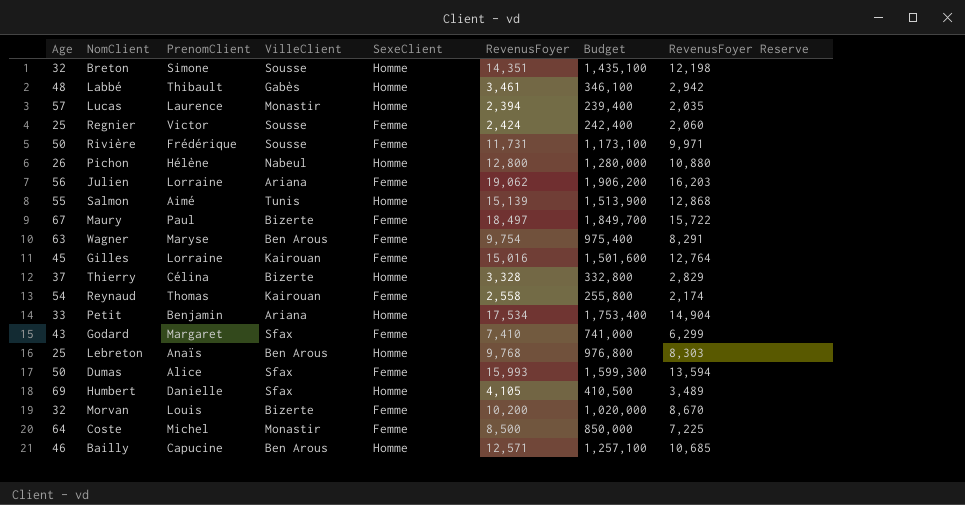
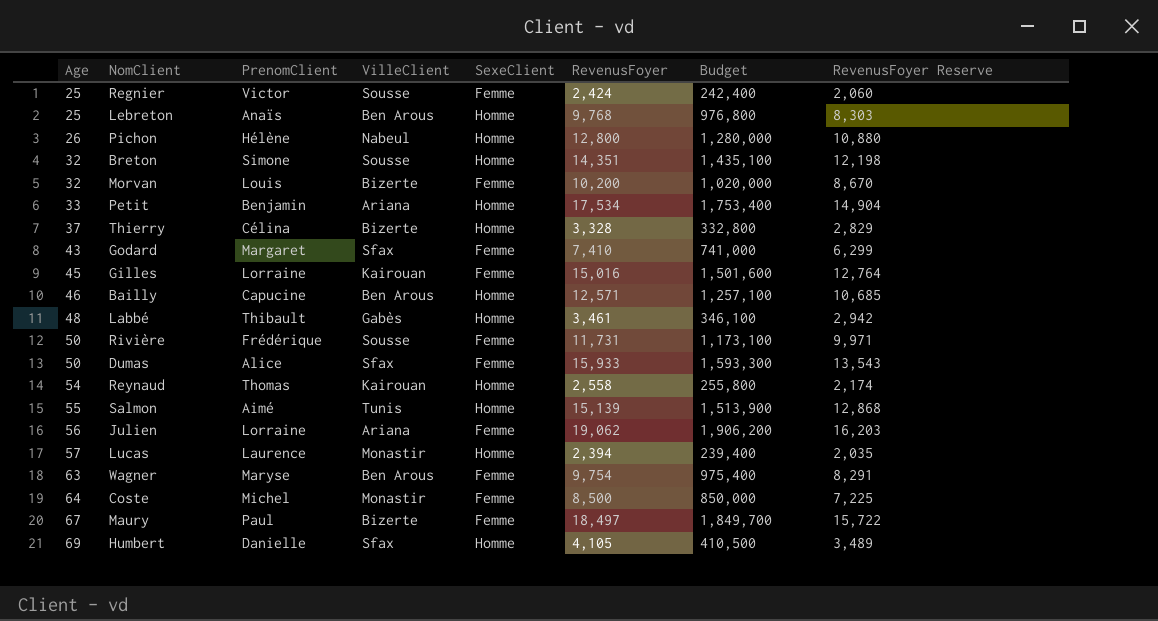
row order: none -> Age ascending
Dumas | RevenusFoyer: 15,993 -> 15,933
Dumas | Budget: 1,599,300 -> 1,593,300
Dumas | RevenusFoyer Reserve: 13,594 -> 13,543
Reynaud | SexeClient: Femme -> Homme

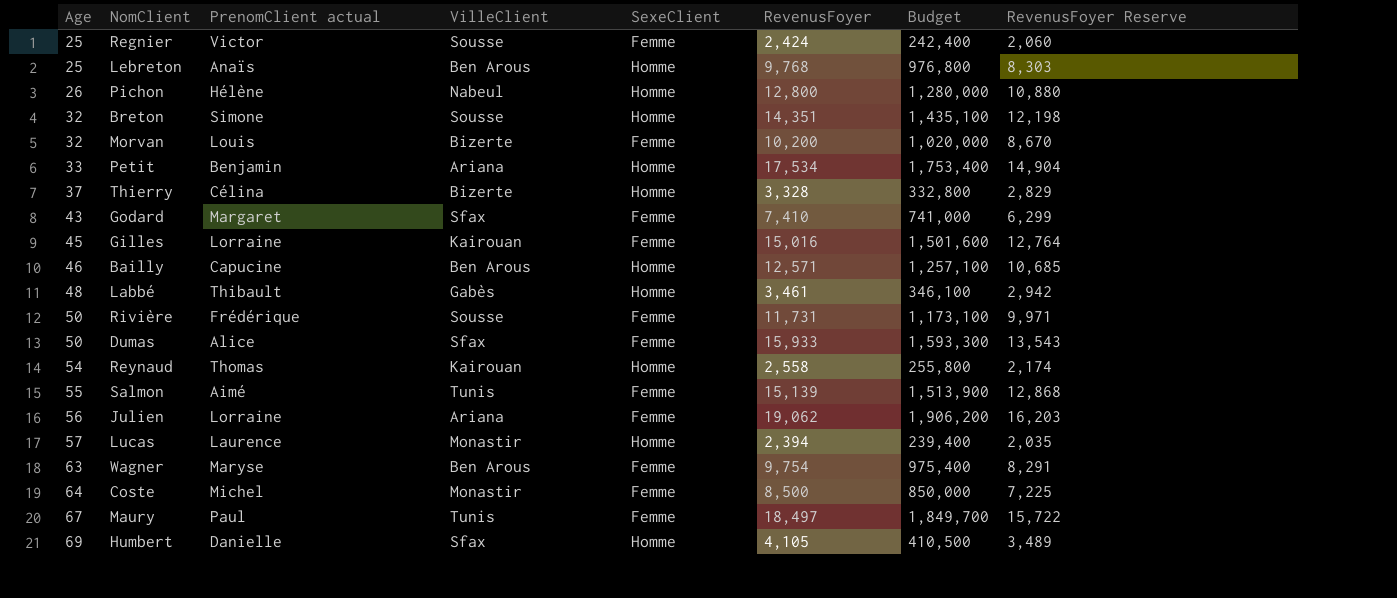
column name: PrenomClient -> PrenomClient actual
Salmon | SexeClient: Homme -> Femme
Maury | VilleClient: Bizerte -> Tunis

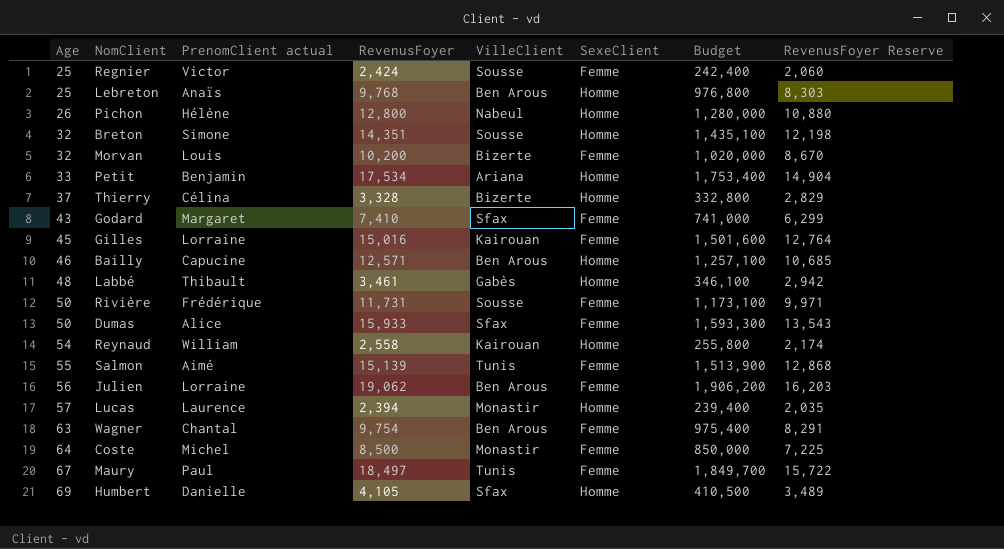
column RevenusFoyer | position: 6 -> 4
Reynaud | PrenomClient actual: Thomas -> William
Julien | VilleClient: Ariana -> Ben Arous
Wagner | PrenomClient actual: Maryse -> Chantal

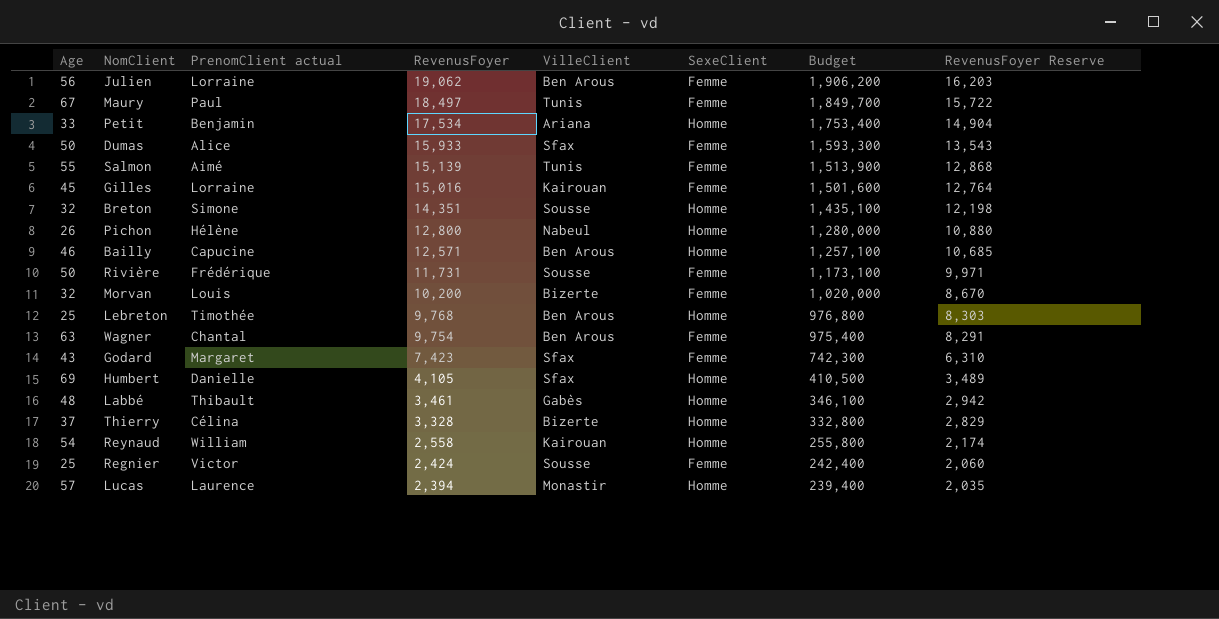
row order: Age ascending -> RevenusFoyer descending
row Coste: 64 | Michel | 8,500 | Monastir | Femme | 850,000 | 7,225 -> none
Lebreton | PrenomClient actual: Anaïs -> Timothée
Godard | RevenusFoyer: 7,410 -> 7,423
Godard | Budget: 741,000 -> 742,300
Godard | RevenusFoyer Reserve: 6,299 -> 6,310

